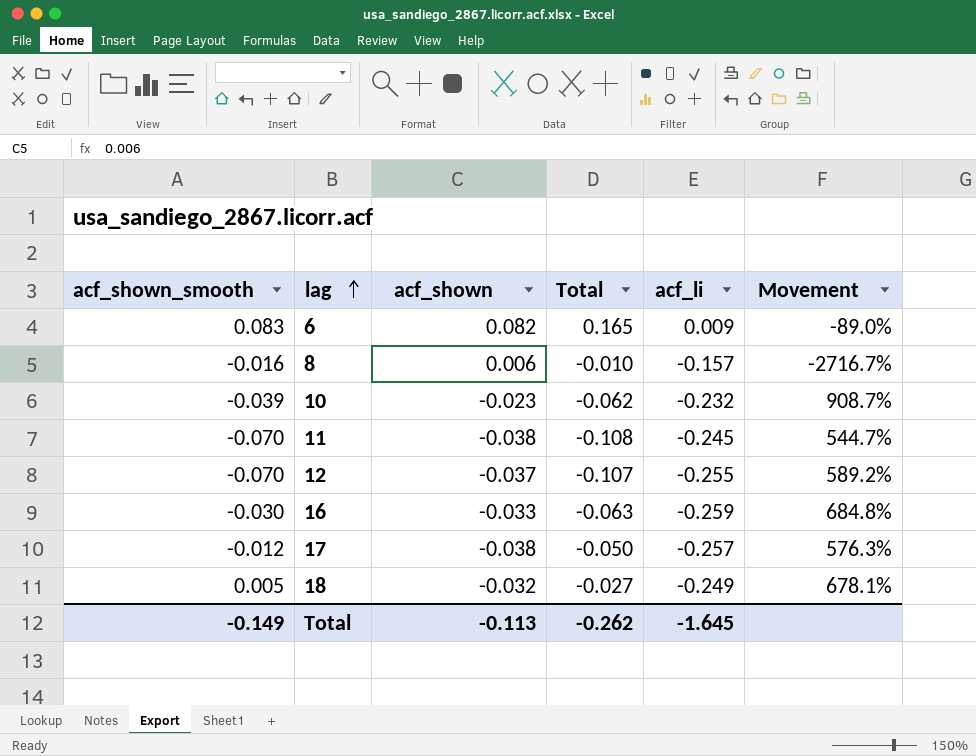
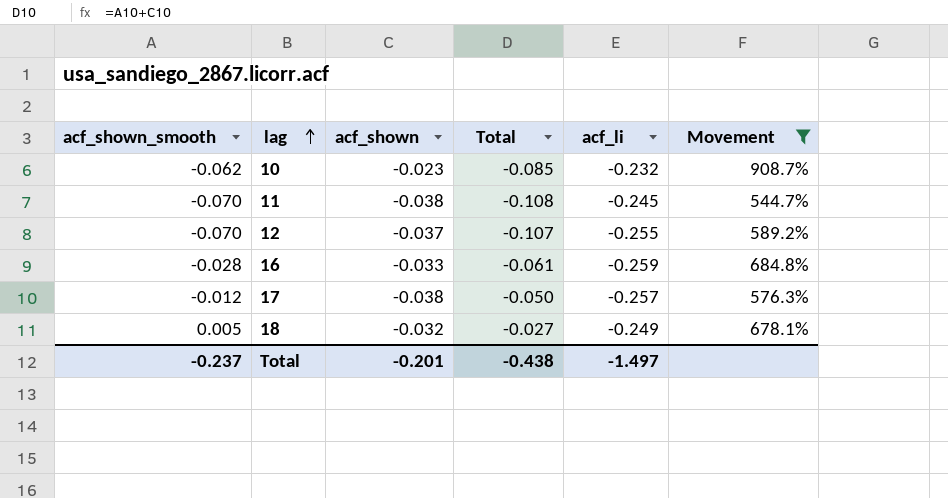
filter: none -> Movement >= 544.7%
10 | acf_shown_smooth: -0.039 -> -0.062
10 | Total: -0.062 -> -0.085
16 | acf_shown_smooth: -0.030 -> -0.028
16 | Total: -0.063 -> -0.061
Total | acf_shown_smooth: -0.149 -> -0.237
Total | acf_shown: -0.113 -> -0.201
Total | Total: -0.262 -> -0.438
Total | acf_li: -1.645 -> -1.497

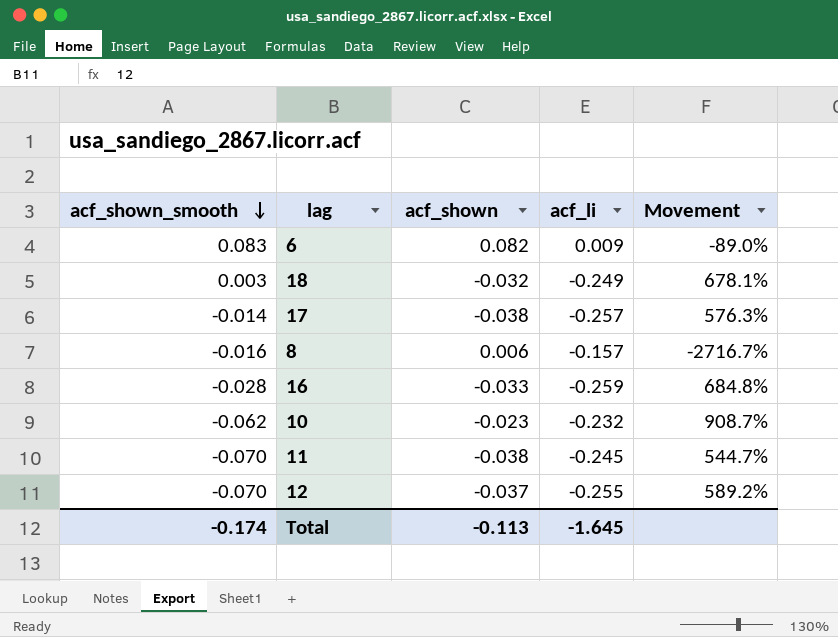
filter: Movement >= 544.7% -> none
row order: lag ascending -> acf_shown_smooth descending
column Total | formula: [acf_shown_smooth] + [acf_shown] -> none
18 | acf_shown_smooth: 0.005 -> 0.003
17 | acf_shown_smooth: -0.012 -> -0.014
Total | acf_shown_smooth: -0.237 -> -0.174
Total | acf_shown: -0.201 -> -0.113
Total | acf_li: -1.497 -> -1.645

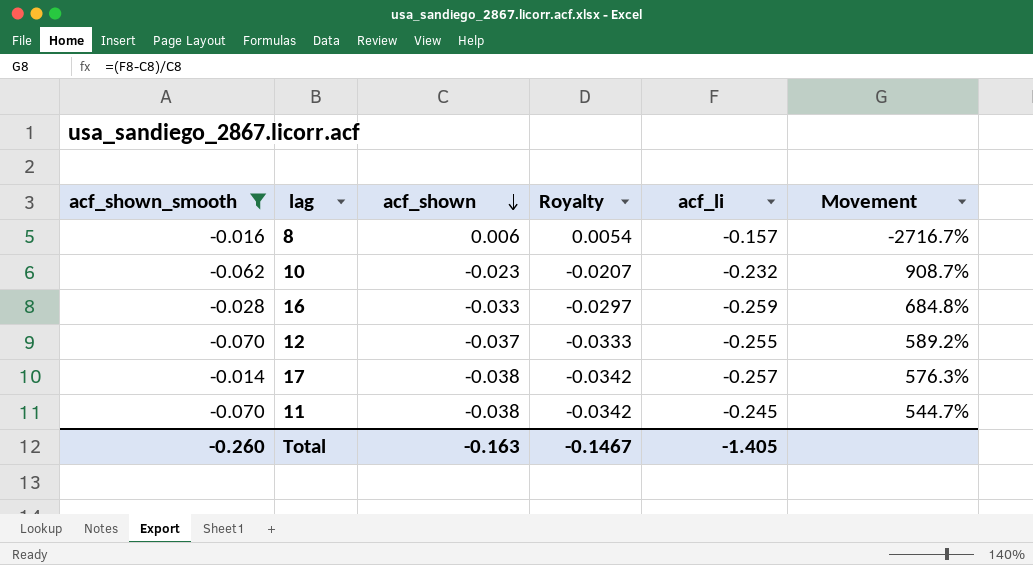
filter: none -> acf_shown_smooth <= -0.014
row order: acf_shown_smooth descending -> acf_shown descending
column Royalty | formula: none -> [acf_shown] * 0.9
Total | acf_shown_smooth: -0.174 -> -0.260
Total | acf_shown: -0.113 -> -0.163
Total | acf_li: -1.645 -> -1.405

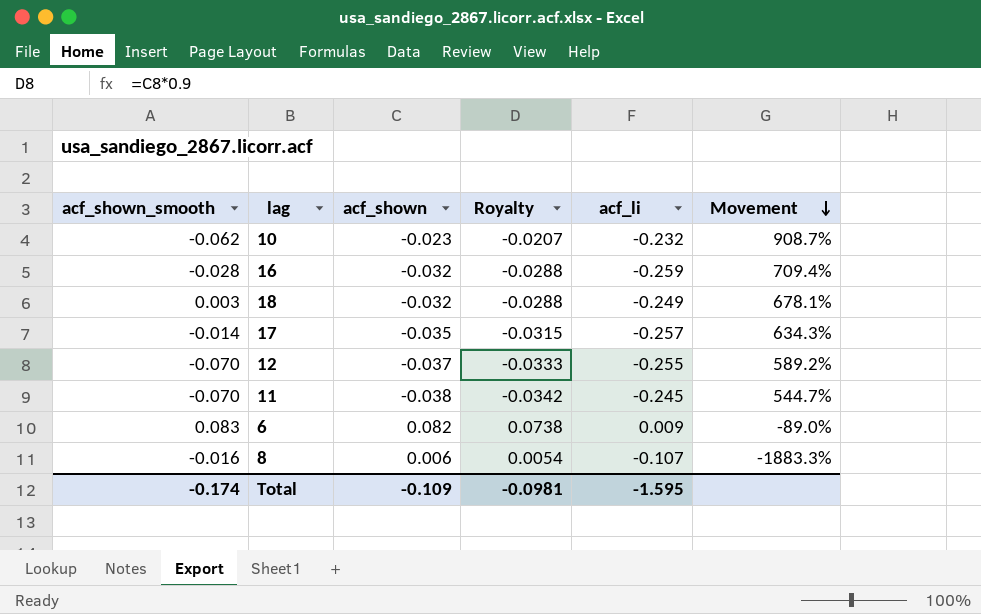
filter: acf_shown_smooth <= -0.014 -> none
row order: acf_shown descending -> Movement descending
16 | acf_shown: -0.033 -> -0.032
16 | Royalty: -0.0297 -> -0.0288
16 | Movement: 684.8% -> 709.4%
17 | acf_shown: -0.038 -> -0.035
17 | Royalty: -0.0342 -> -0.0315
17 | Movement: 576.3% -> 634.3%
8 | acf_li: -0.157 -> -0.107
8 | Movement: -2716.7% -> -1883.3%
Total | acf_shown_smooth: -0.260 -> -0.174
Total | acf_shown: -0.163 -> -0.109
Total | Royalty: -0.1467 -> -0.0981
Total | acf_li: -1.405 -> -1.595

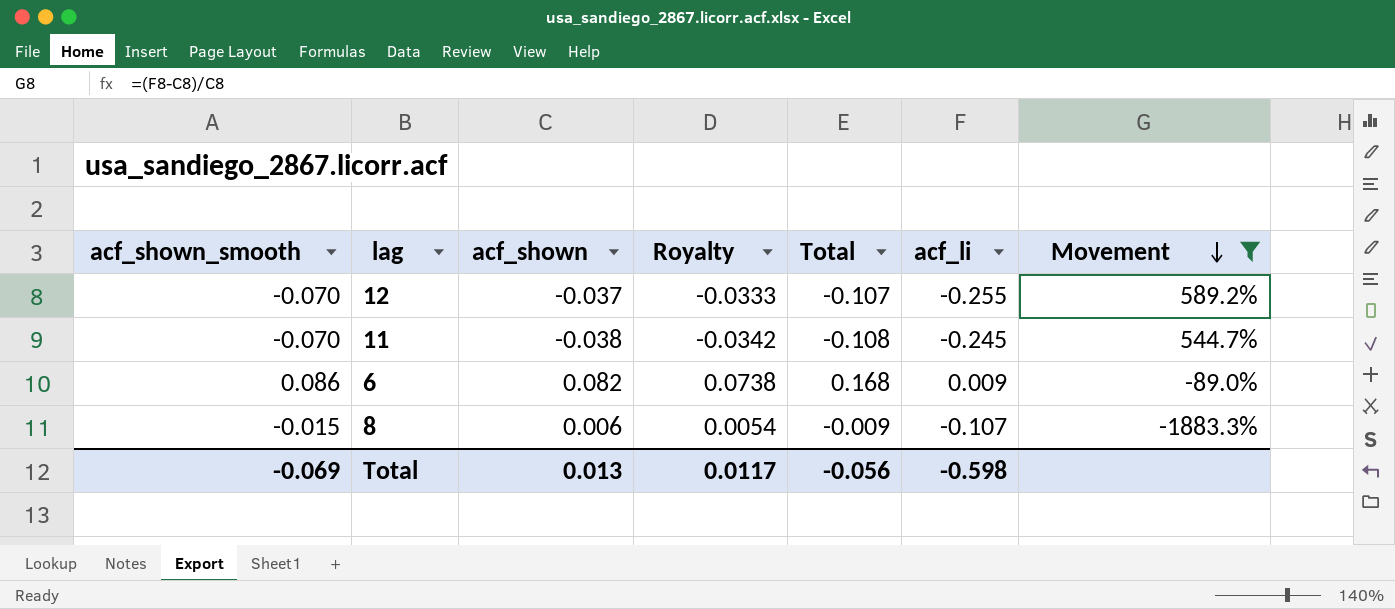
filter: none -> Movement <= 589.2%
column Total | formula: none -> [acf_shown_smooth] + [acf_shown]
6 | acf_shown_smooth: 0.083 -> 0.086
8 | acf_shown_smooth: -0.016 -> -0.015
Total | acf_shown_smooth: -0.174 -> -0.069
Total | acf_shown: -0.109 -> 0.013
Total | Royalty: -0.0981 -> 0.0117
Total | acf_li: -1.595 -> -0.598

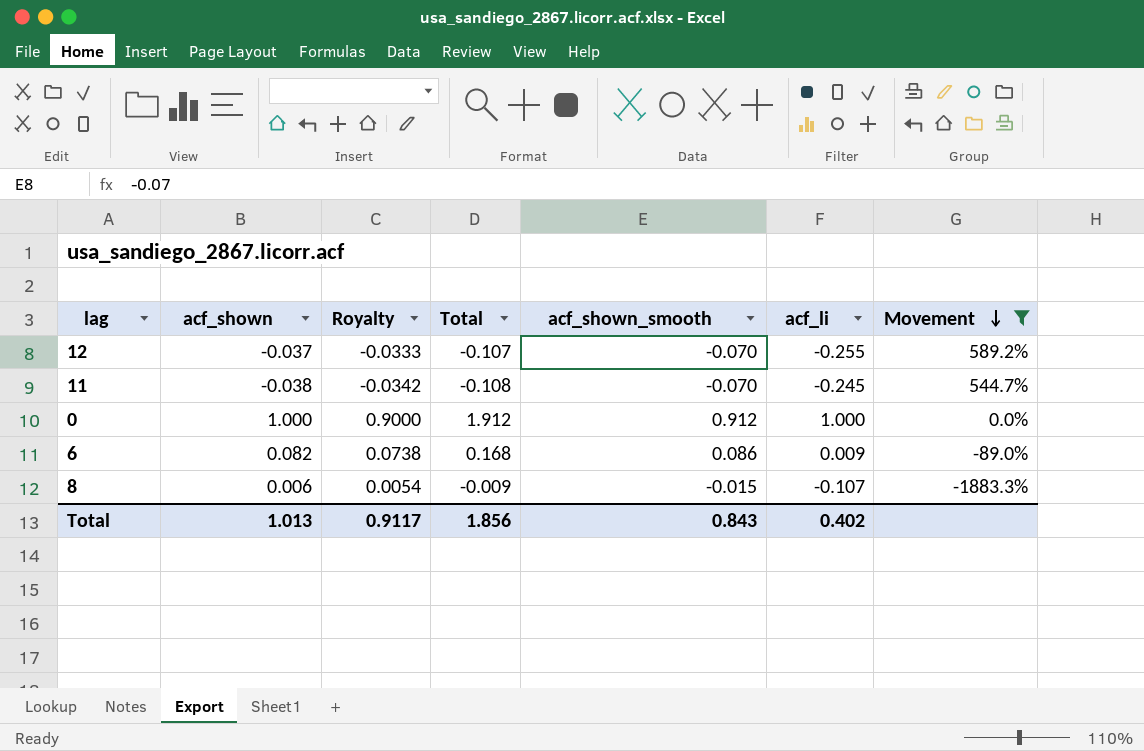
column acf_shown_smooth | position: 1 -> 5
row 0: none -> 1.000 | 0.9000 | 1.912 | 0.912 | 1.000 | 0.0%
Total | acf_shown: 0.013 -> 1.013
Total | Royalty: 0.0117 -> 0.9117
Total | Total: -0.056 -> 1.856
Total | acf_shown_smooth: -0.069 -> 0.843
Total | acf_li: -0.598 -> 0.402

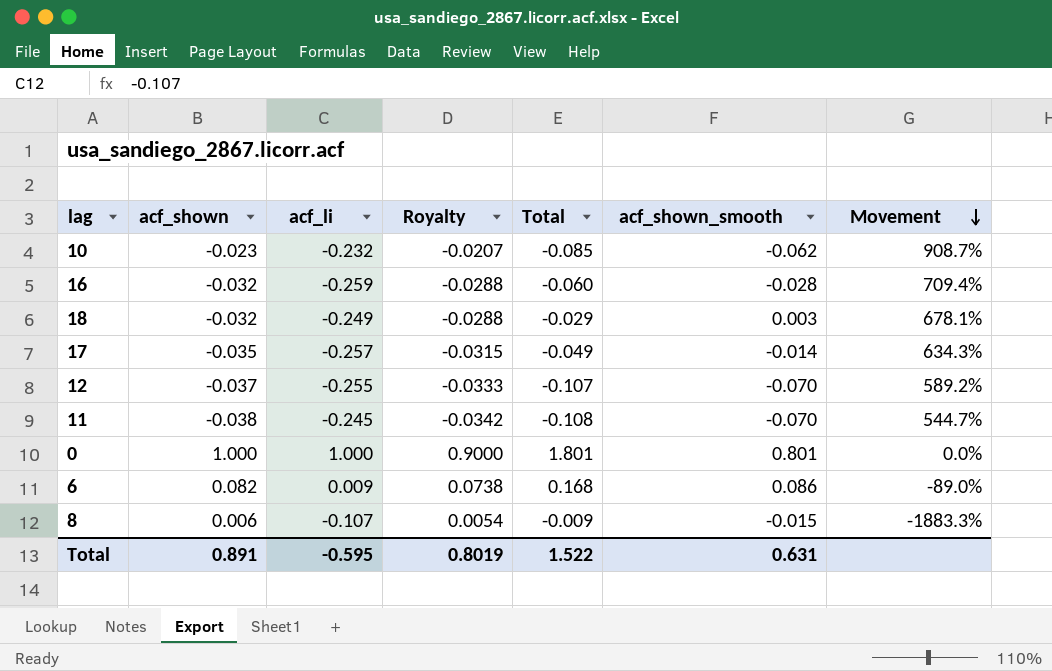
filter: Movement <= 589.2% -> none
column acf_li | position: 6 -> 3
0 | Total: 1.912 -> 1.801
0 | acf_shown_smooth: 0.912 -> 0.801
Total | acf_shown: 1.013 -> 0.891
Total | acf_li: 0.402 -> -0.595
Total | Royalty: 0.9117 -> 0.8019
Total | Total: 1.856 -> 1.522
Total | acf_shown_smooth: 0.843 -> 0.631

